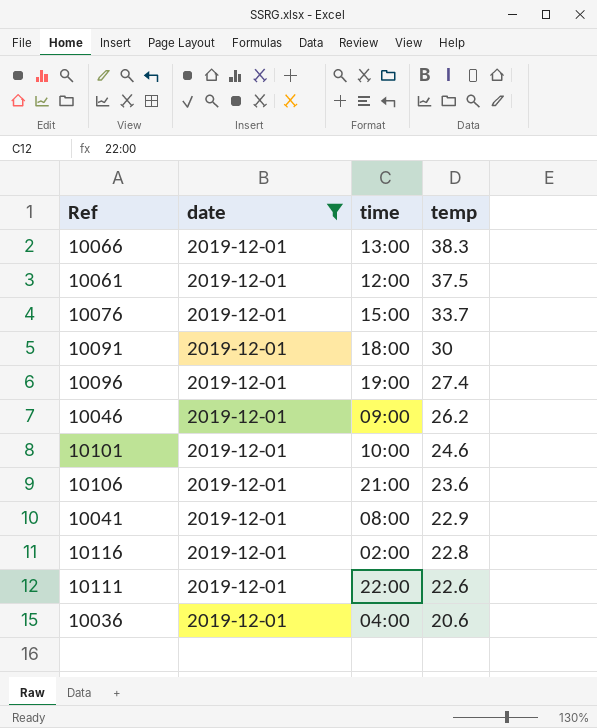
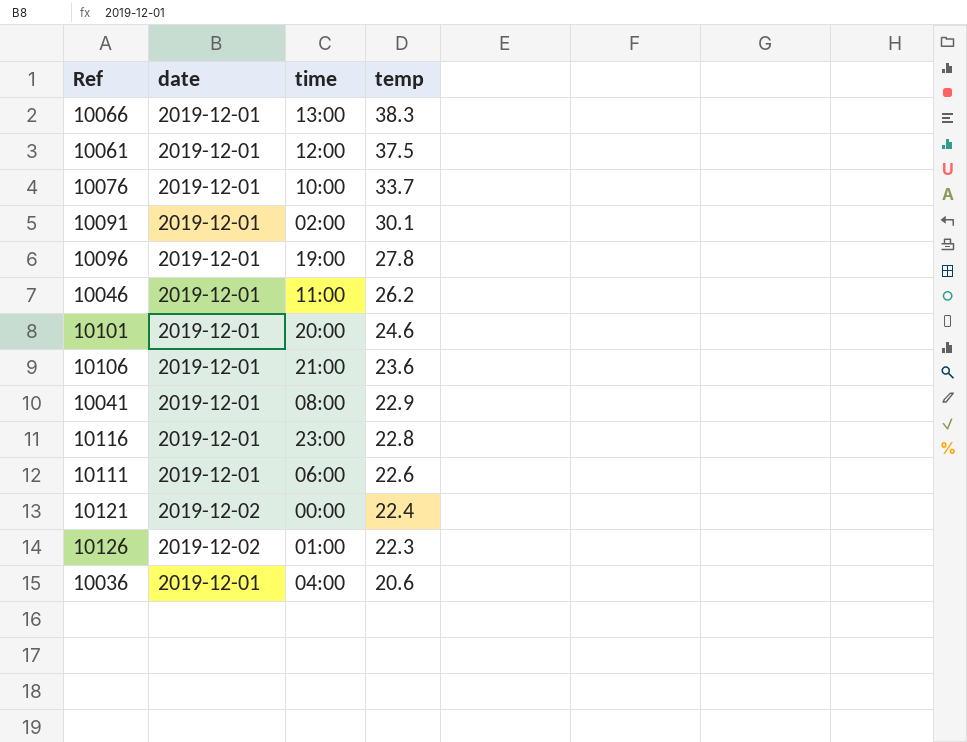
filter: date = 2019-12-01 -> none
10076 | time: 15:00 -> 10:00
10091 | time: 18:00 -> 02:00
10091 | temp: 30 -> 30.1
10096 | temp: 27.4 -> 27.8
10046 | time: 09:00 -> 11:00
10101 | time: 10:00 -> 20:00
10116 | time: 02:00 -> 23:00
10111 | time: 22:00 -> 06:00

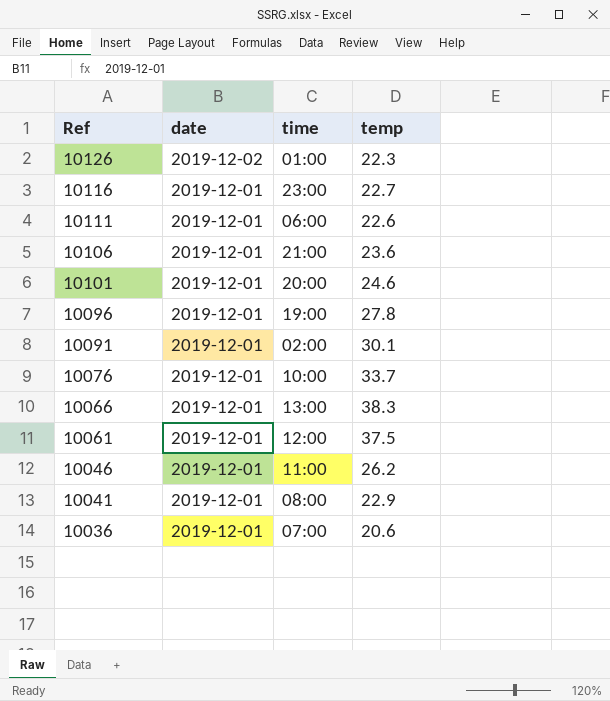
row order: temp descending -> Ref descending
row 10121: 2019-12-02 | 00:00 | 22.4 -> none
10116 | temp: 22.8 -> 22.7
10036 | time: 04:00 -> 07:00

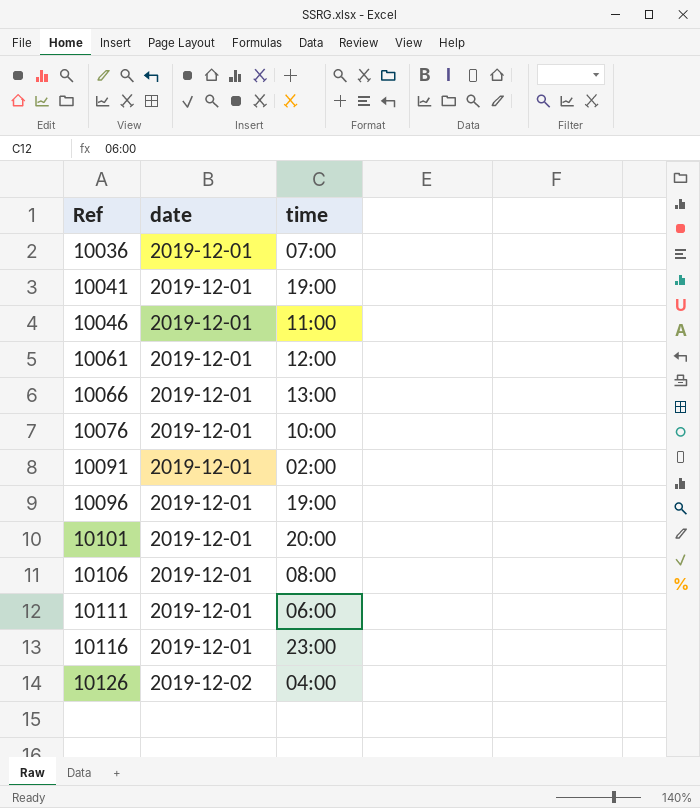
row order: Ref descending -> Ref ascending
column temp | position: 4 -> none
10041 | time: 08:00 -> 19:00
10106 | time: 21:00 -> 08:00
10126 | time: 01:00 -> 04:00

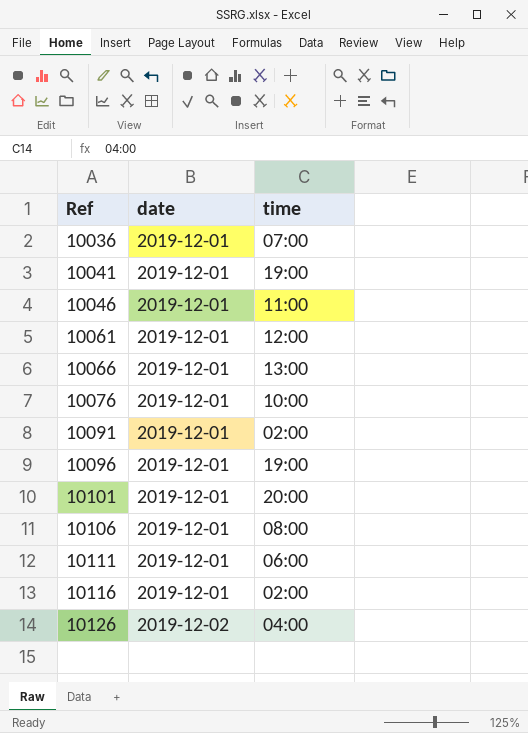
10116 | time: 23:00 -> 02:00

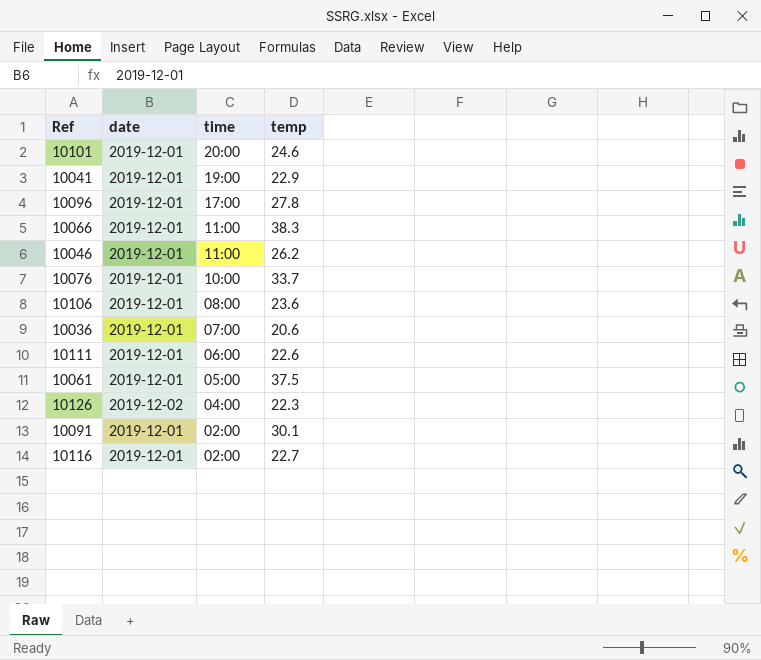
row order: Ref ascending -> time descending
column temp | position: none -> 4
10096 | time: 19:00 -> 17:00
10066 | time: 13:00 -> 11:00
10061 | time: 12:00 -> 05:00

